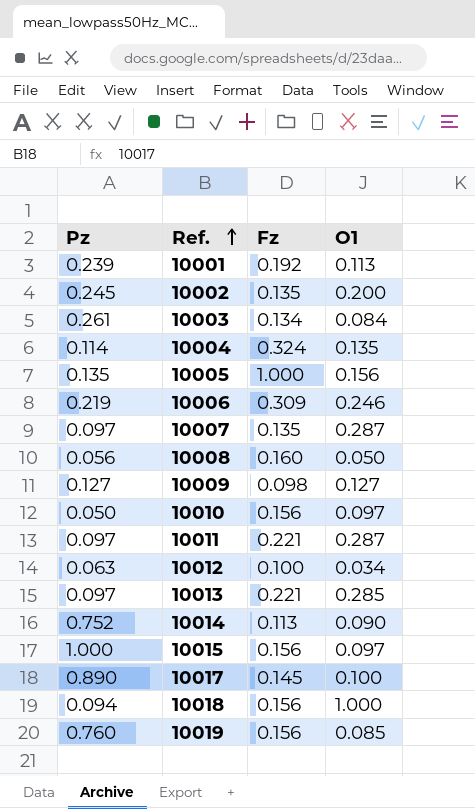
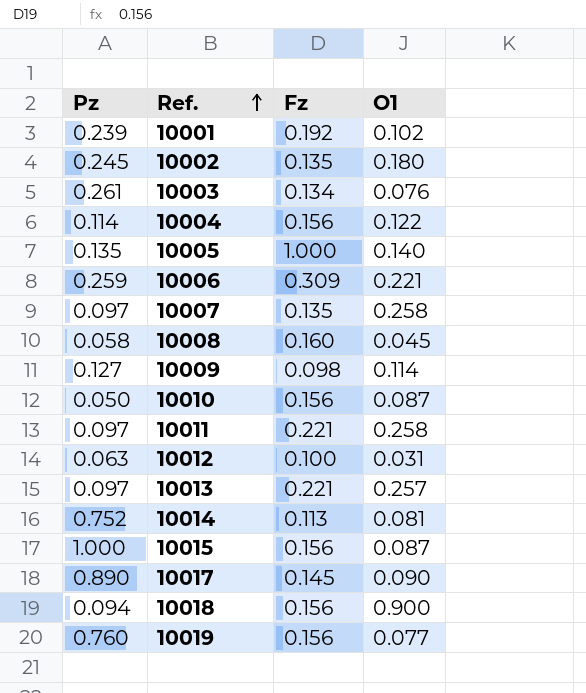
10001 | O1: 0.113 -> 0.102
10002 | O1: 0.200 -> 0.180
10003 | O1: 0.084 -> 0.076
10004 | Fz: 0.324 -> 0.156
10004 | O1: 0.135 -> 0.122
10005 | O1: 0.156 -> 0.140
10006 | Pz: 0.219 -> 0.259
10006 | O1: 0.246 -> 0.221
10007 | O1: 0.287 -> 0.258
10008 | Pz: 0.056 -> 0.058
10008 | O1: 0.050 -> 0.045
10009 | O1: 0.127 -> 0.114
10010 | O1: 0.097 -> 0.087
10011 | O1: 0.287 -> 0.258
10012 | O1: 0.034 -> 0.031
10013 | O1: 0.285 -> 0.257
10014 | O1: 0.090 -> 0.081
10015 | O1: 0.097 -> 0.087
10017 | O1: 0.100 -> 0.090
10018 | O1: 1.000 -> 0.900
10019 | O1: 0.085 -> 0.077

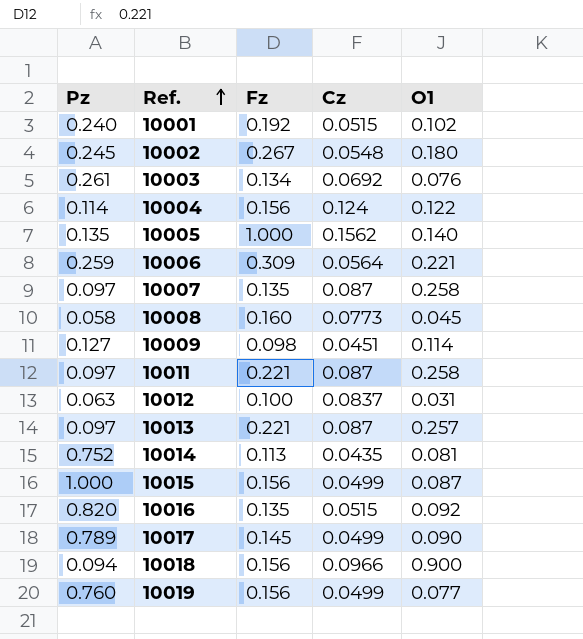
column Cz | position: none -> 4
row 10010: 0.050 | 0.156 | 0.087 -> none
10001 | Pz: 0.239 -> 0.240
10002 | Fz: 0.135 -> 0.267
row 10016: none -> 0.820 | 0.135 | 0.0515 | 0.092
10017 | Pz: 0.890 -> 0.789

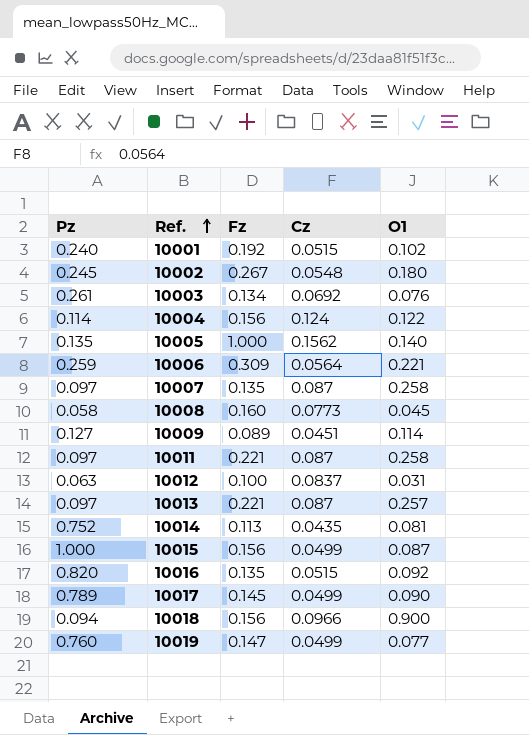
10009 | Fz: 0.098 -> 0.089
10019 | Fz: 0.156 -> 0.147

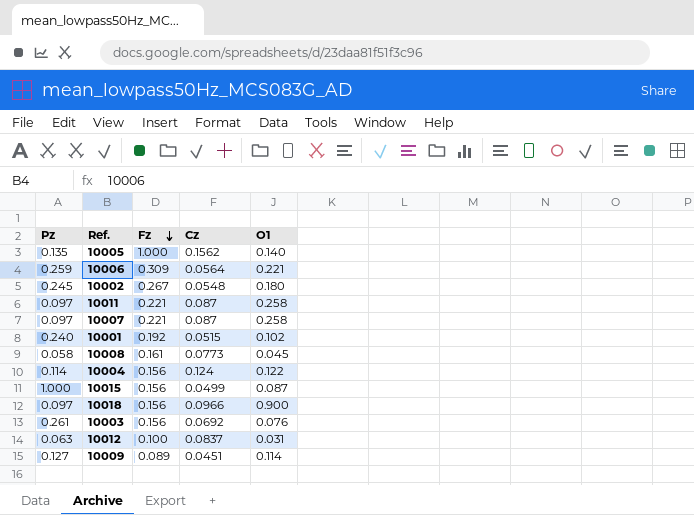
row order: Ref. ascending -> Fz descending
row 10013: 0.097 | 0.221 | 0.087 | 0.257 -> none
row 10014: 0.752 | 0.113 | 0.0435 | 0.081 -> none
row 10016: 0.820 | 0.135 | 0.0515 | 0.092 -> none
row 10017: 0.789 | 0.145 | 0.0499 | 0.090 -> none
row 10019: 0.760 | 0.147 | 0.0499 | 0.077 -> none
10007 | Fz: 0.135 -> 0.221
10008 | Fz: 0.160 -> 0.161
10018 | Pz: 0.094 -> 0.097
10003 | Fz: 0.134 -> 0.156

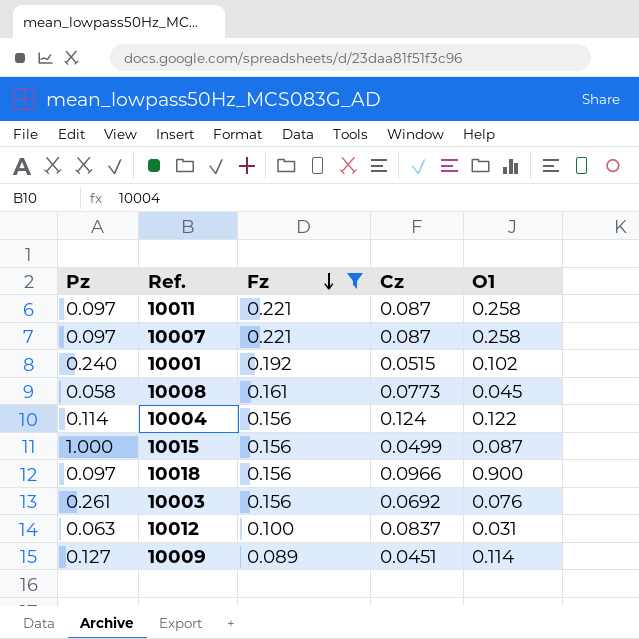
filter: none -> Fz <= 0.221

